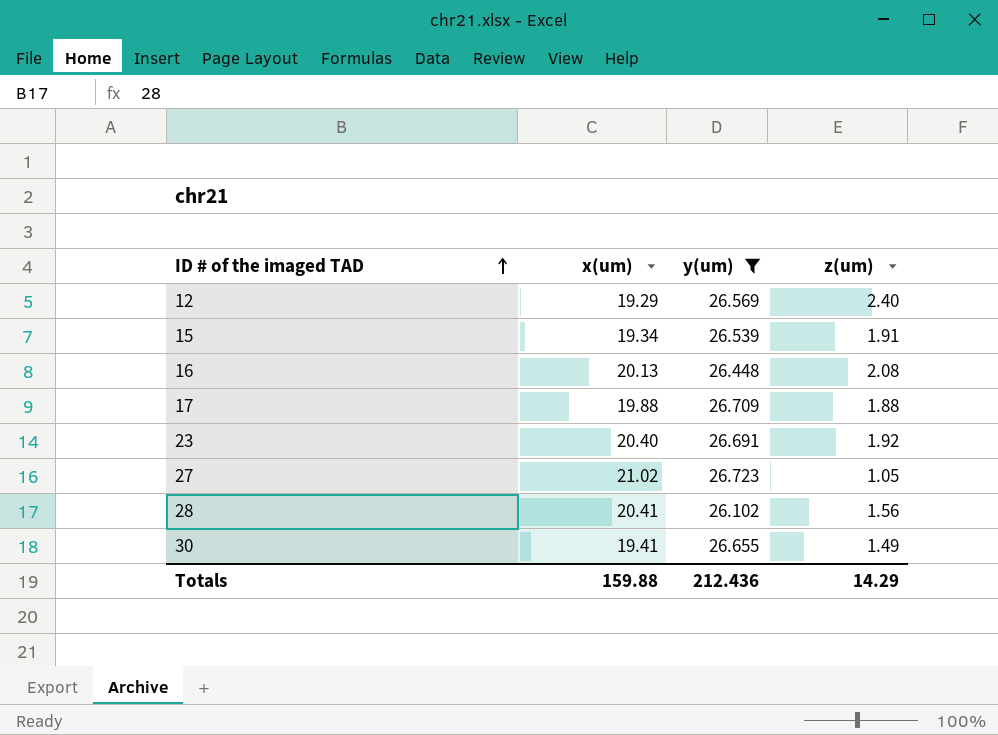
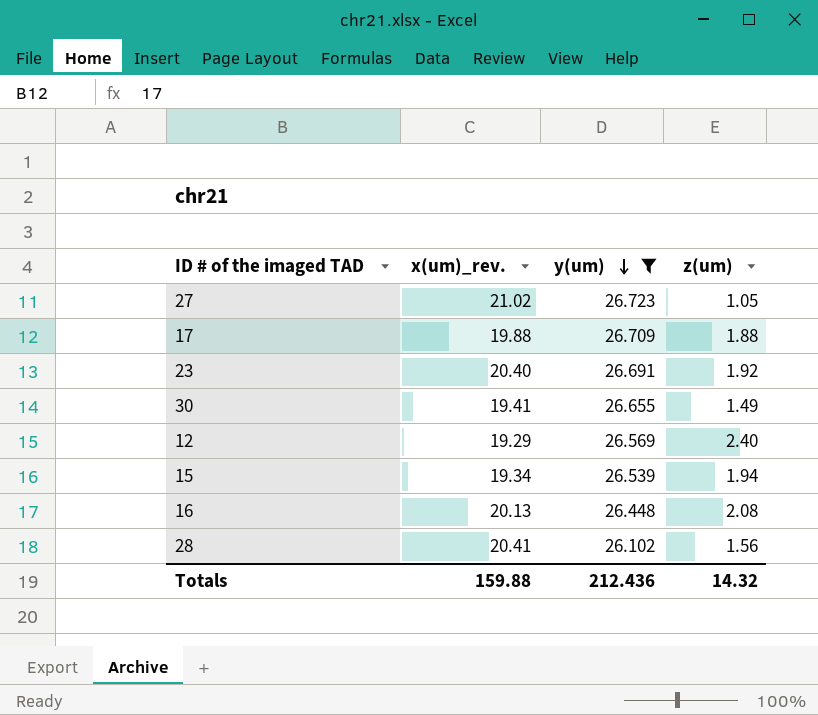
row order: ID # of the imaged TAD ascending -> y(um) descending
column name: x(um) -> x(um)_rev.
15 | z(um): 1.91 -> 1.94
Totals | z(um): 14.29 -> 14.32

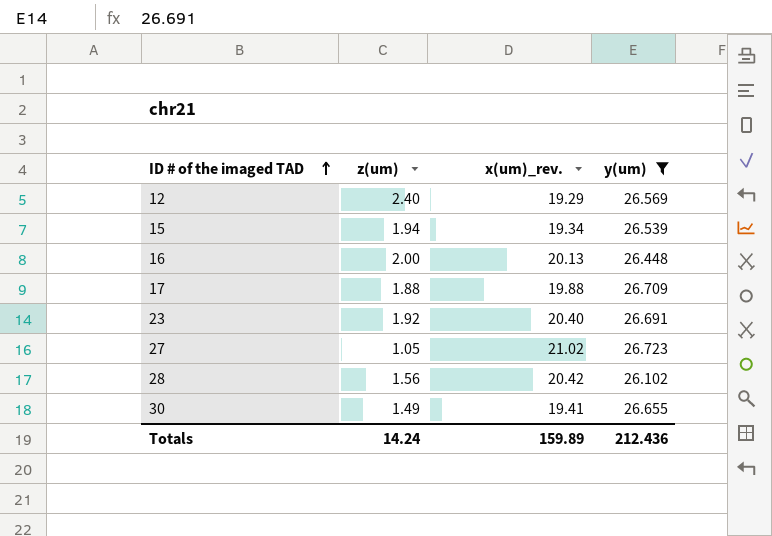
row order: y(um) descending -> ID # of the imaged TAD ascending
column z(um) | position: 4 -> 2
16 | z(um): 2.08 -> 2.00
28 | x(um)_rev.: 20.41 -> 20.42
Totals | z(um): 14.32 -> 14.24
Totals | x(um)_rev.: 159.88 -> 159.89

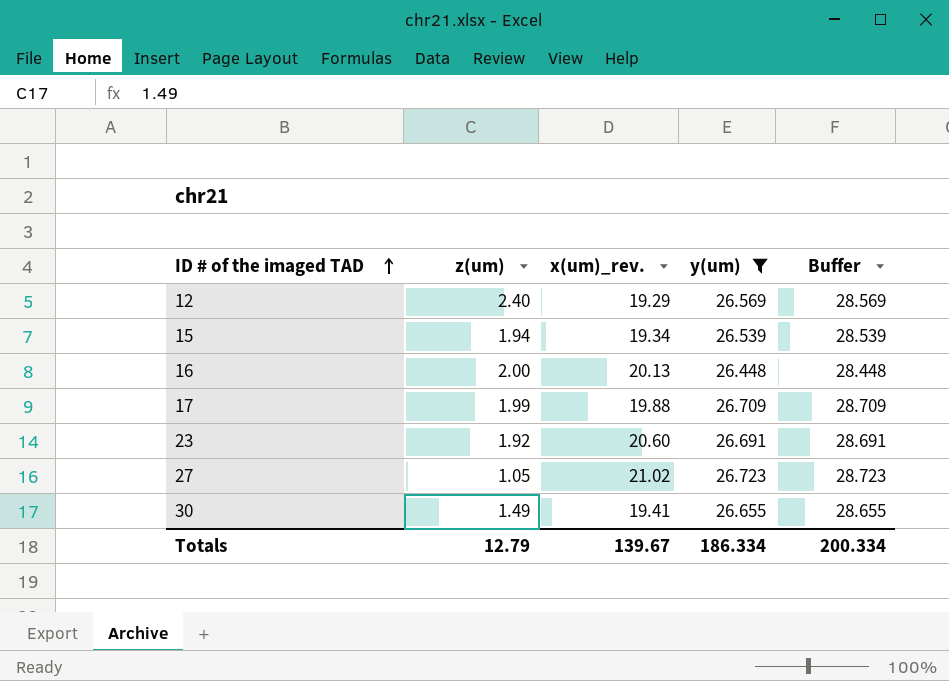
column Buffer | formula: none -> [y(um)] + 2
row 28: 1.56 | 20.42 | 26.102 -> none
17 | z(um): 1.88 -> 1.99
23 | x(um)_rev.: 20.40 -> 20.60
Totals | z(um): 14.24 -> 12.79
Totals | x(um)_rev.: 159.89 -> 139.67
Totals | y(um): 212.436 -> 186.334

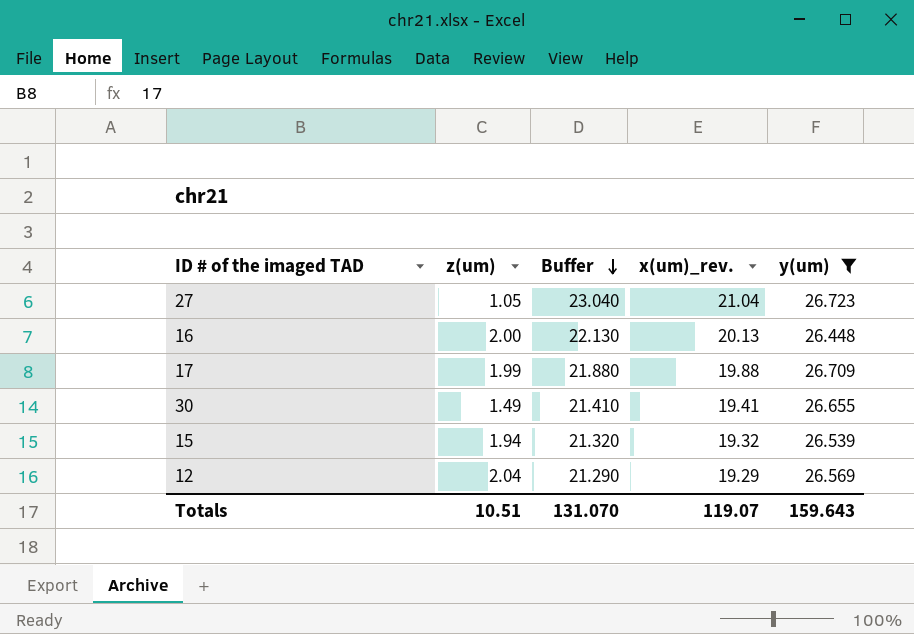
row order: ID # of the imaged TAD ascending -> Buffer descending
column Buffer | formula: [y(um)] + 2 -> [x(um)_rev.] + 2
column Buffer | position: 5 -> 3
row 23: 1.92 | 20.60 | 26.691 | 28.691 -> none
27 | x(um)_rev.: 21.02 -> 21.04
15 | x(um)_rev.: 19.34 -> 19.32
12 | z(um): 2.40 -> 2.04
Totals | z(um): 12.79 -> 10.51
Totals | Buffer: 200.334 -> 131.070
Totals | x(um)_rev.: 139.67 -> 119.07
Totals | y(um): 186.334 -> 159.643

